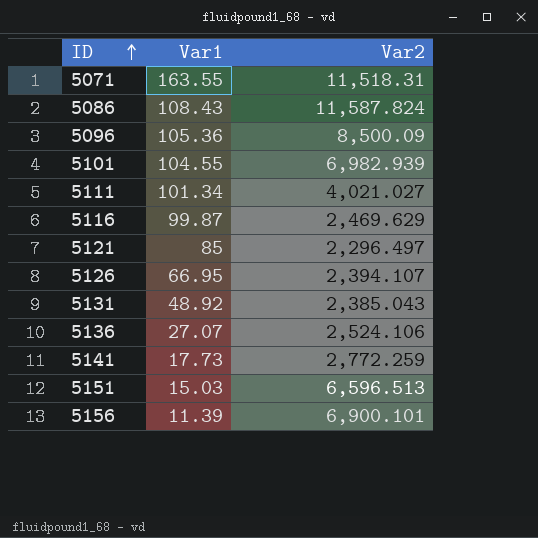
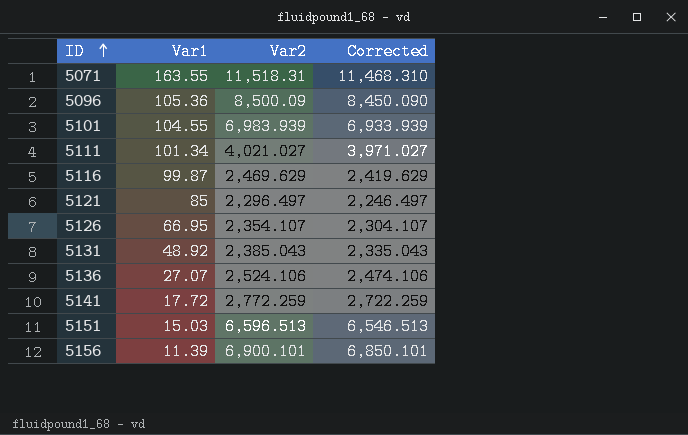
column Corrected | formula: none -> [Var2] - 50
row 5086: 108.43 | 11,587.824 -> none
5101 | Var2: 6,982.939 -> 6,983.939
5126 | Var2: 2,394.107 -> 2,354.107
5141 | Var1: 17.73 -> 17.72

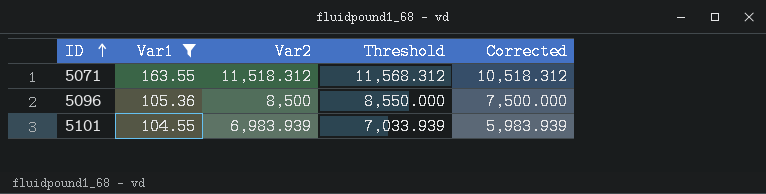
filter: none -> Var1 >= 104.55
column Threshold | formula: none -> [Var2] + 50
column Corrected | formula: [Var2] - 50 -> [Var2] - 1000
5071 | Var2: 11,518.31 -> 11,518.312
5096 | Var2: 8,500.09 -> 8,500

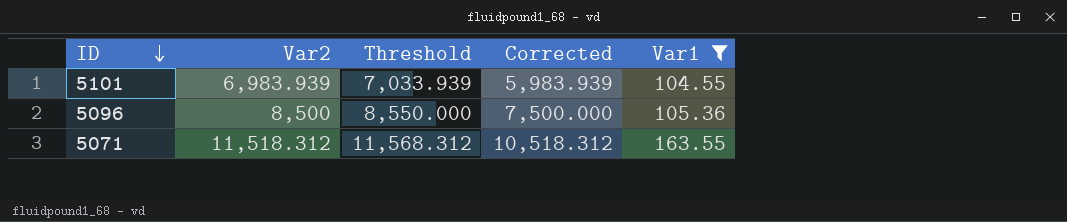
row order: ID ascending -> ID descending
column Var1 | position: 2 -> 5

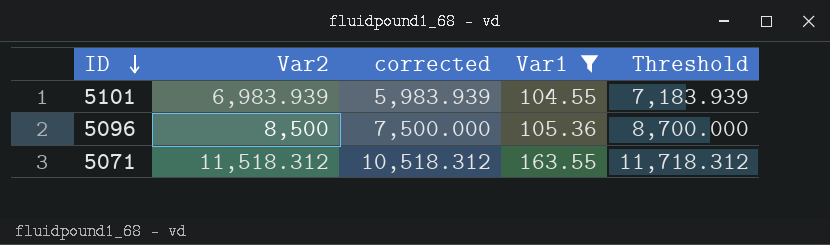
column name: Corrected -> corrected
column Threshold | formula: [Var2] + 50 -> [Var2] + 200
column Threshold | position: 3 -> 5

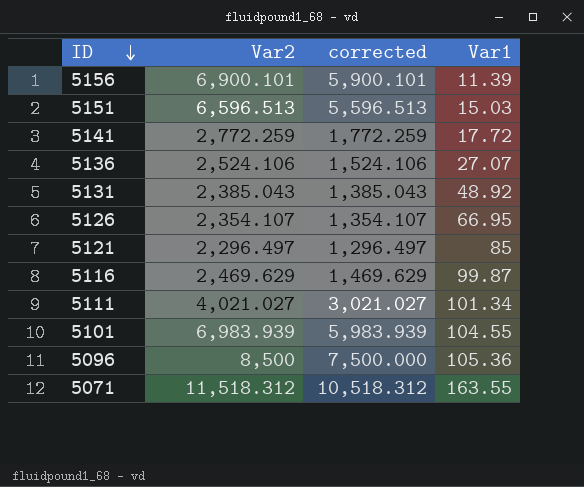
filter: Var1 >= 104.55 -> none
column Threshold | formula: [Var2] + 200 -> none

